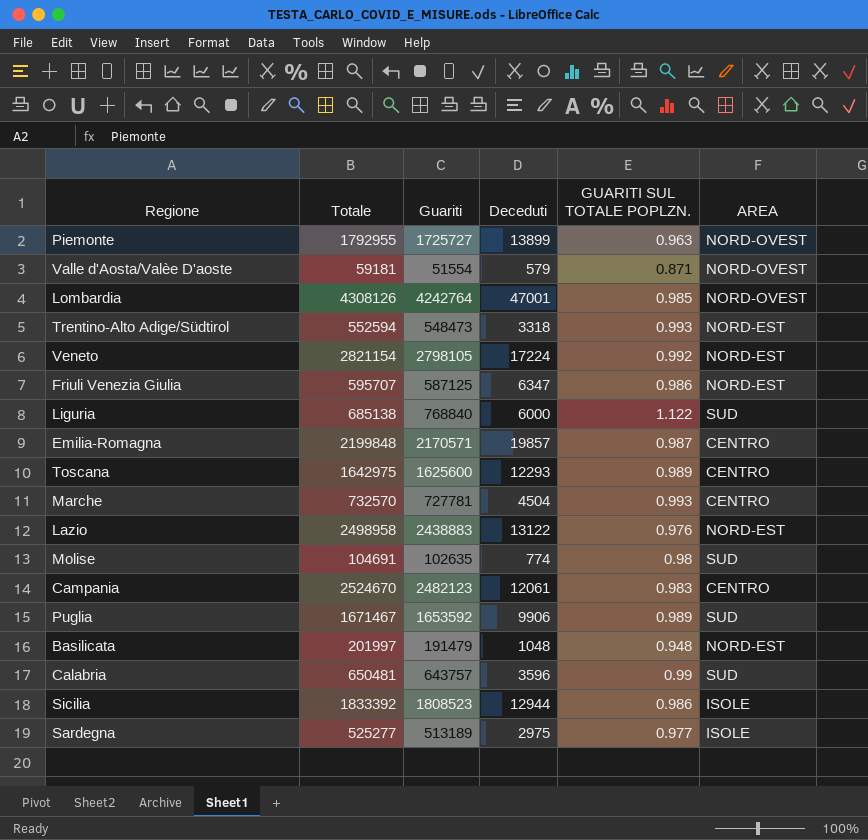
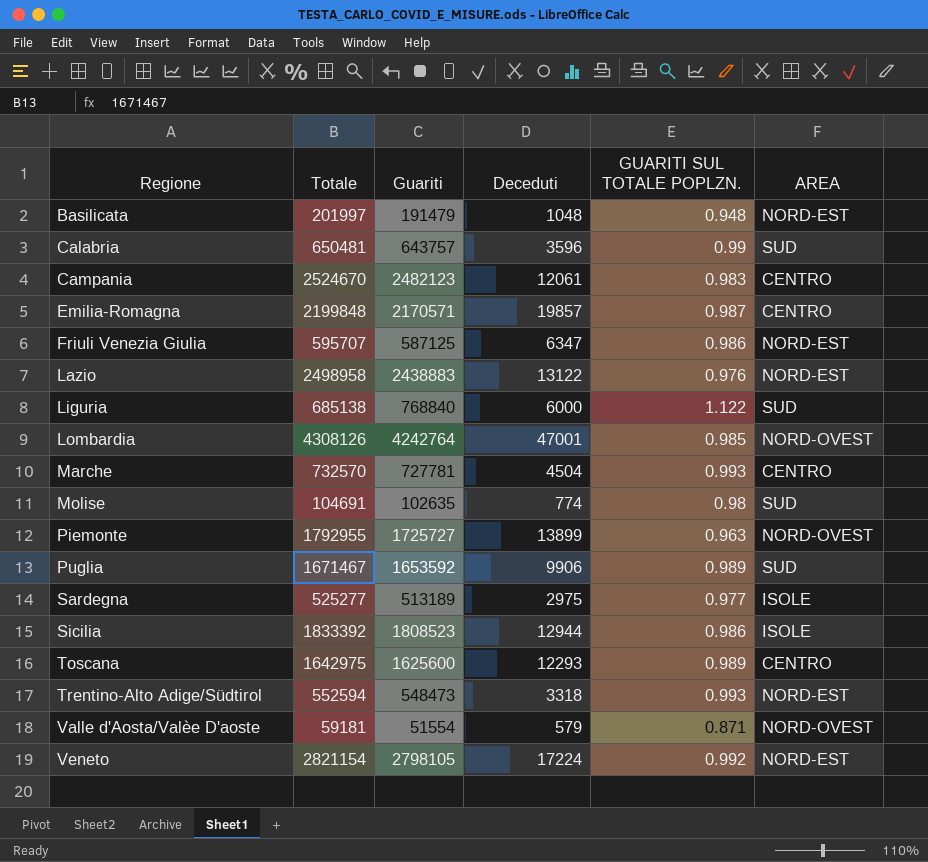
row order: none -> Regione ascending

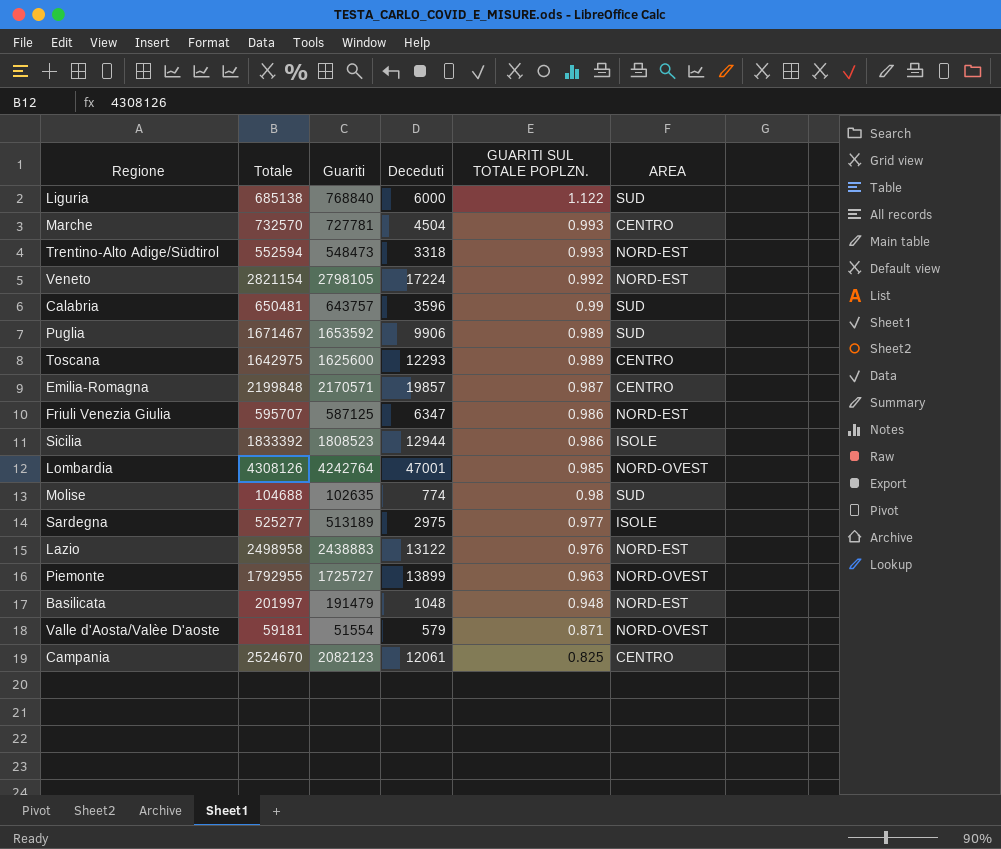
row order: Regione ascending -> GUARITI SUL TOTALE POPLZN. descending
Molise | Totale: 104691 -> 104688
Campania | Guariti: 2482123 -> 2082123
Campania | GUARITI SUL TOTALE POPLZN.: 0.983 -> 0.825

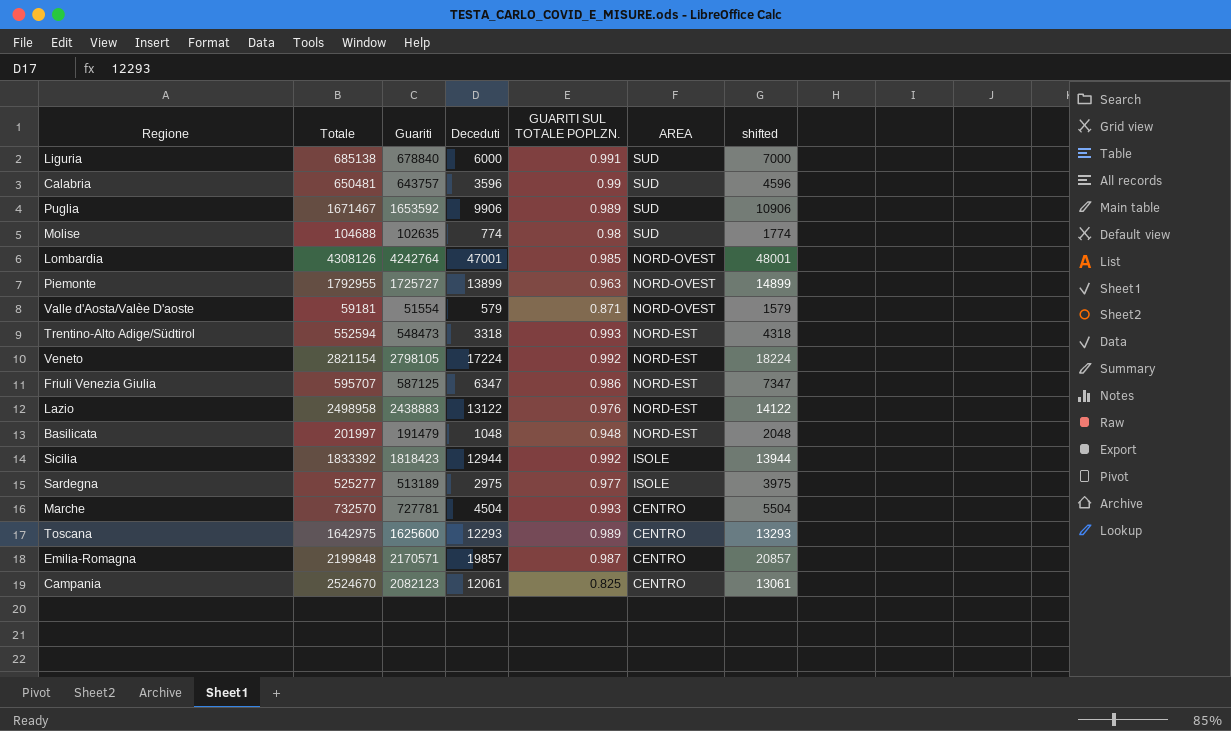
row order: GUARITI SUL TOTALE POPLZN. descending -> AREA descending
column shifted | formula: none -> [Deceduti] + 1000
Liguria | Guariti: 768840 -> 678840
Liguria | GUARITI SUL TOTALE POPLZN.: 1.122 -> 0.991
Sicilia | Guariti: 1808523 -> 1818423
Sicilia | GUARITI SUL TOTALE POPLZN.: 0.986 -> 0.992

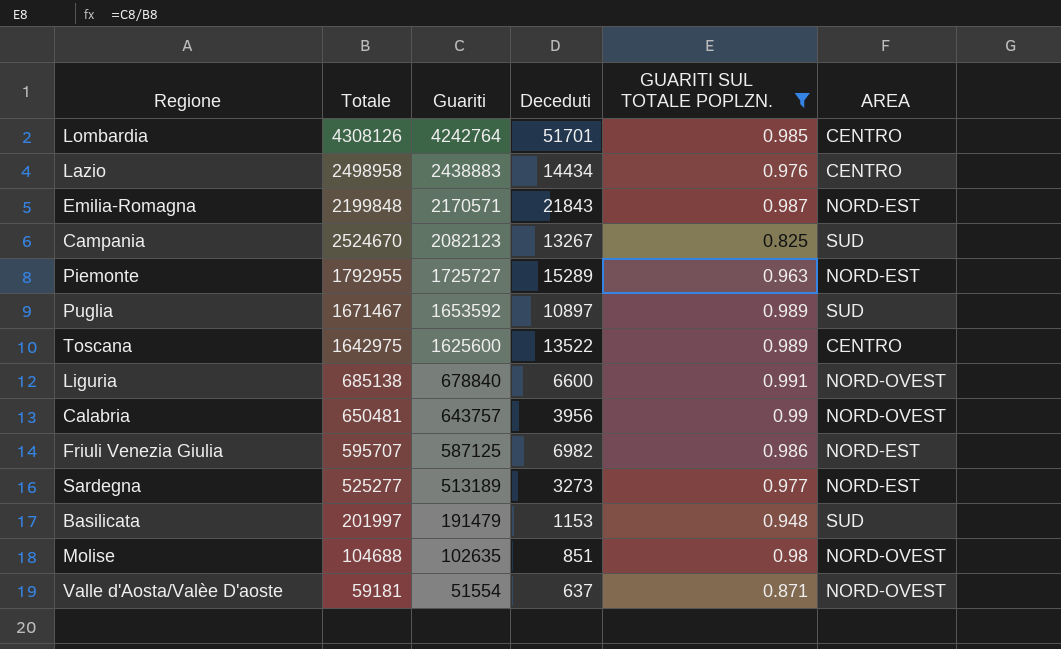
filter: none -> GUARITI SUL TOTALE POPLZN. <= 0.991
row order: AREA descending -> Guariti descending
column shifted | formula: [Deceduti] + 1000 -> none
Lombardia | Deceduti: 47001 -> 51701
Lombardia | AREA: NORD-OVEST -> CENTRO
Lazio | Deceduti: 13122 -> 14434
Lazio | AREA: NORD-EST -> CENTRO
Emilia-Romagna | Deceduti: 19857 -> 21843
Emilia-Romagna | AREA: CENTRO -> NORD-EST
Campania | Deceduti: 12061 -> 13267
Campania | AREA: CENTRO -> SUD
Piemonte | Deceduti: 13899 -> 15289
Piemonte | AREA: NORD-OVEST -> NORD-EST
Puglia | Deceduti: 9906 -> 10897
Toscana | Deceduti: 12293 -> 13522
Liguria | Deceduti: 6000 -> 6600
Liguria | AREA: SUD -> NORD-OVEST
Calabria | Deceduti: 3596 -> 3956
Calabria | AREA: SUD -> NORD-OVEST
Friuli Venezia Giulia | Deceduti: 6347 -> 6982
Sardegna | Deceduti: 2975 -> 3273
Sardegna | AREA: ISOLE -> NORD-EST
Basilicata | Deceduti: 1048 -> 1153
Basilicata | AREA: NORD-EST -> SUD
Molise | Deceduti: 774 -> 851
Molise | AREA: SUD -> NORD-OVEST
Valle d'Aosta/Valèe D'aoste | Deceduti: 579 -> 637

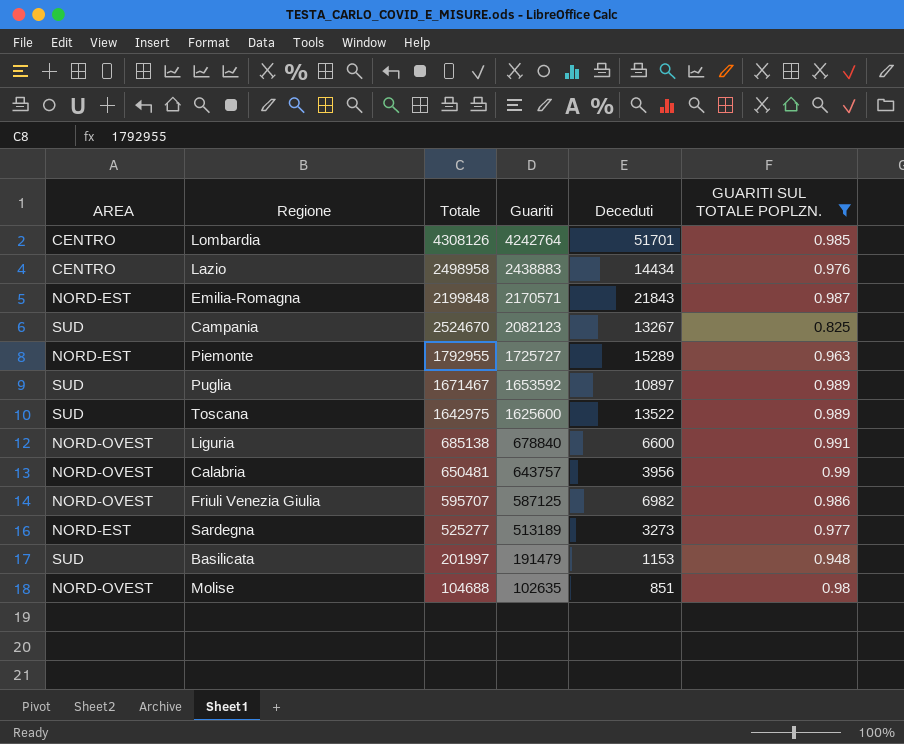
column AREA | position: 6 -> 1
row Valle d'Aosta/Valèe D'aoste: 59181 | 51554 | 637 | 0.871 | NORD-OVEST -> none
Toscana | AREA: CENTRO -> SUD
Friuli Venezia Giulia | AREA: NORD-EST -> NORD-OVEST

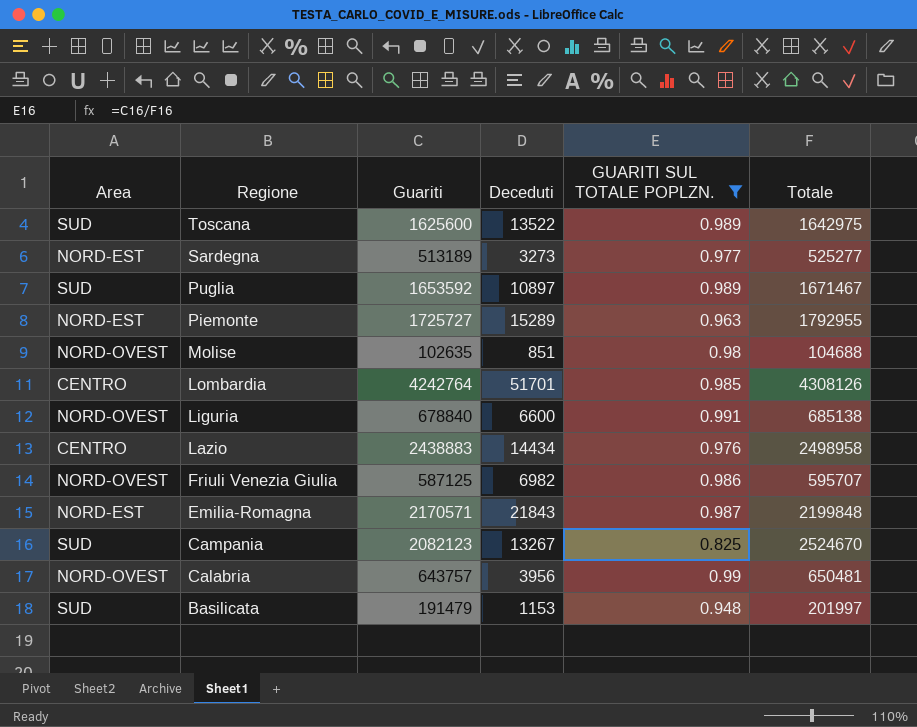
row order: Guariti descending -> Regione descending
column name: AREA -> Area
column Totale | position: 3 -> 6

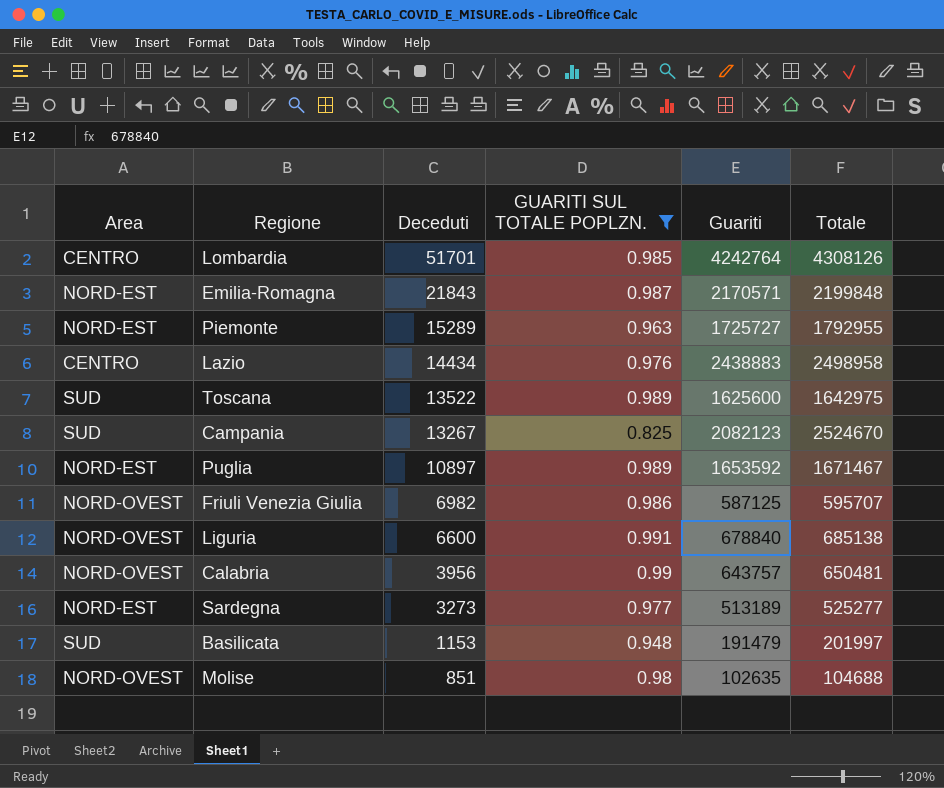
row order: Regione descending -> Deceduti descending
column Guariti | position: 3 -> 5
Puglia | Area: SUD -> NORD-EST

